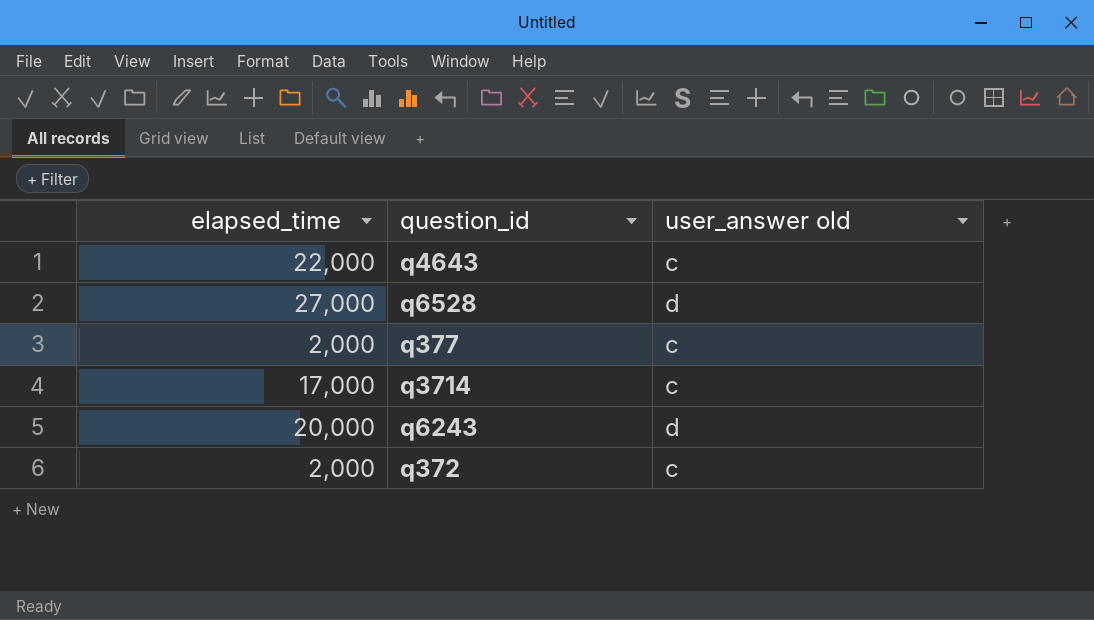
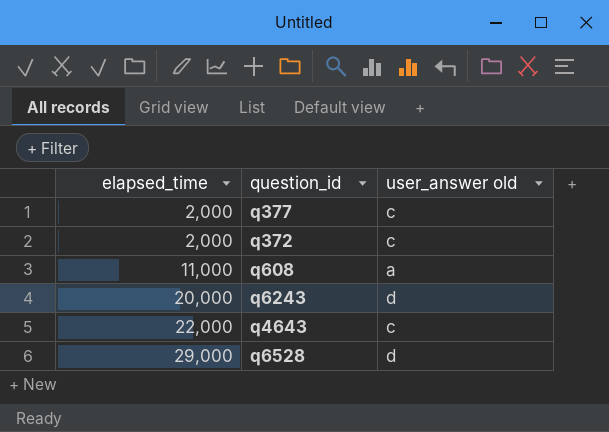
row order: none -> elapsed_time ascending
row q3714: 17,000 | c -> none
row q608: none -> 11,000 | a
q6528 | elapsed_time: 27,000 -> 29,000

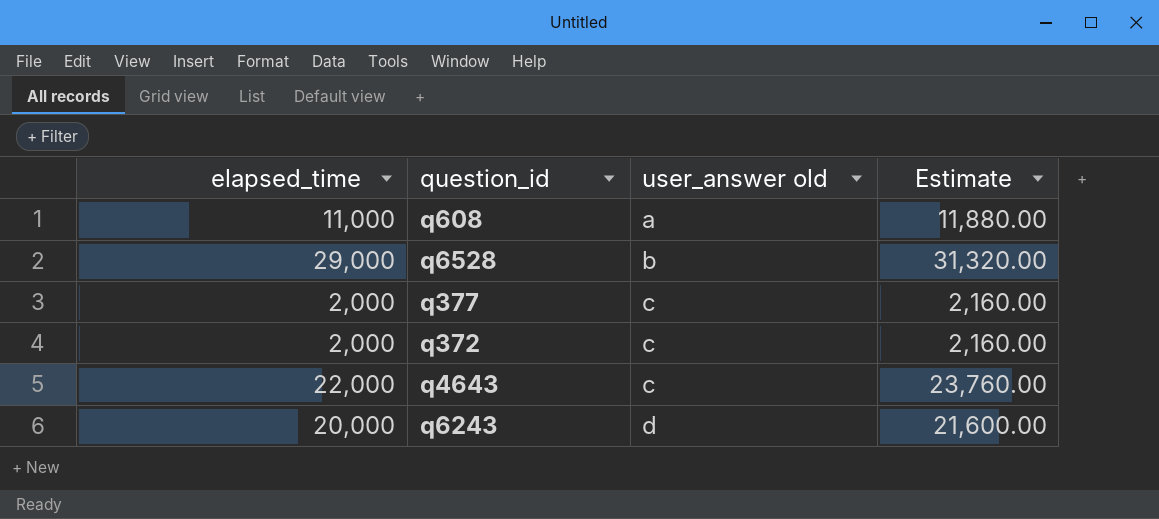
row order: elapsed_time ascending -> user_answer old ascending
column Estimate | formula: none -> [elapsed_time] * 1.08
q6528 | user_answer old: d -> b

